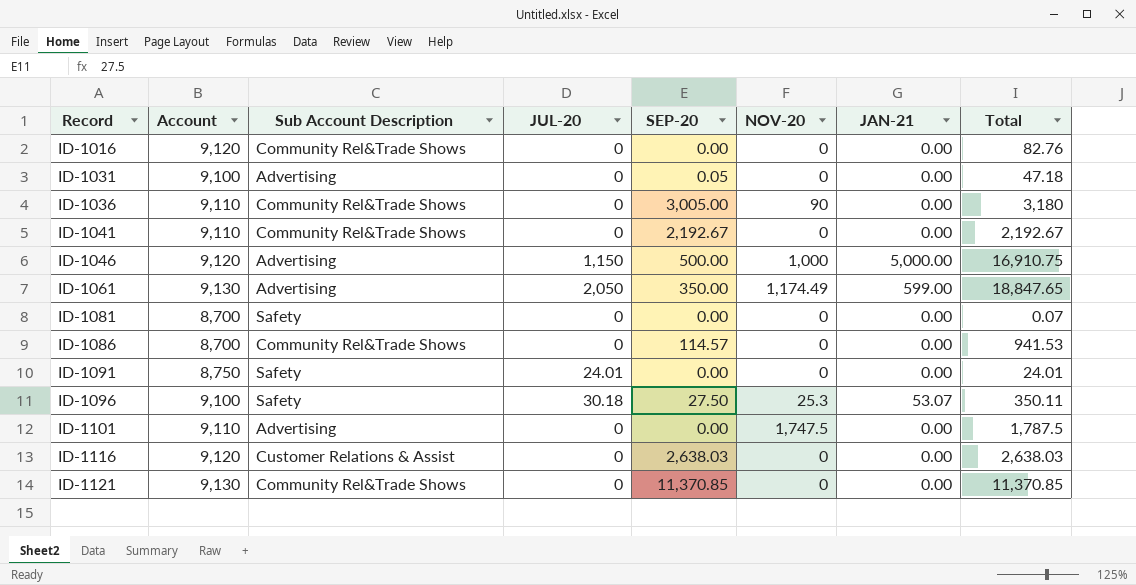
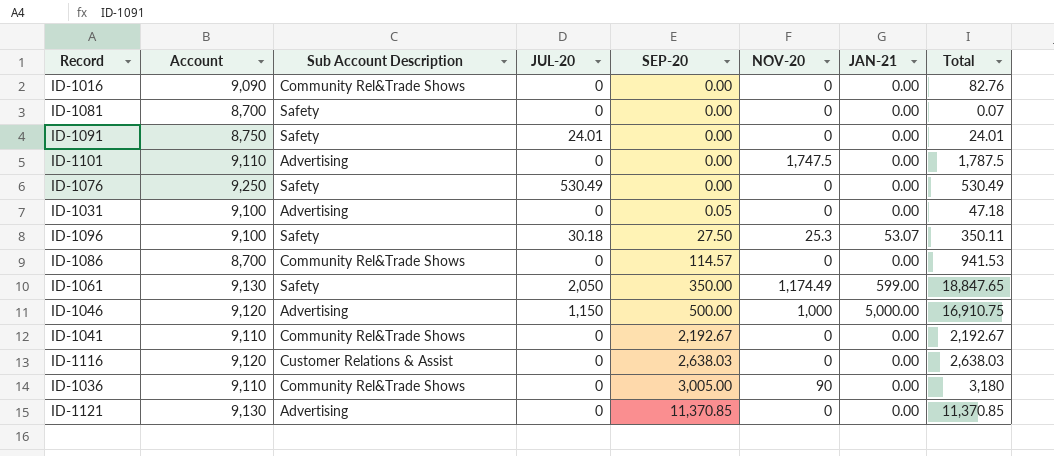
row order: Record ascending -> SEP-20 ascending
ID-1016 | Account: 9,120 -> 9,090
row ID-1076: none -> 9,250 | Safety | 530.49 | 0.00 | 0 | 0.00 | 530.49
ID-1061 | Sub Account Description: Advertising -> Safety
ID-1121 | Sub Account Description: Community Rel&Trade Shows -> Advertising

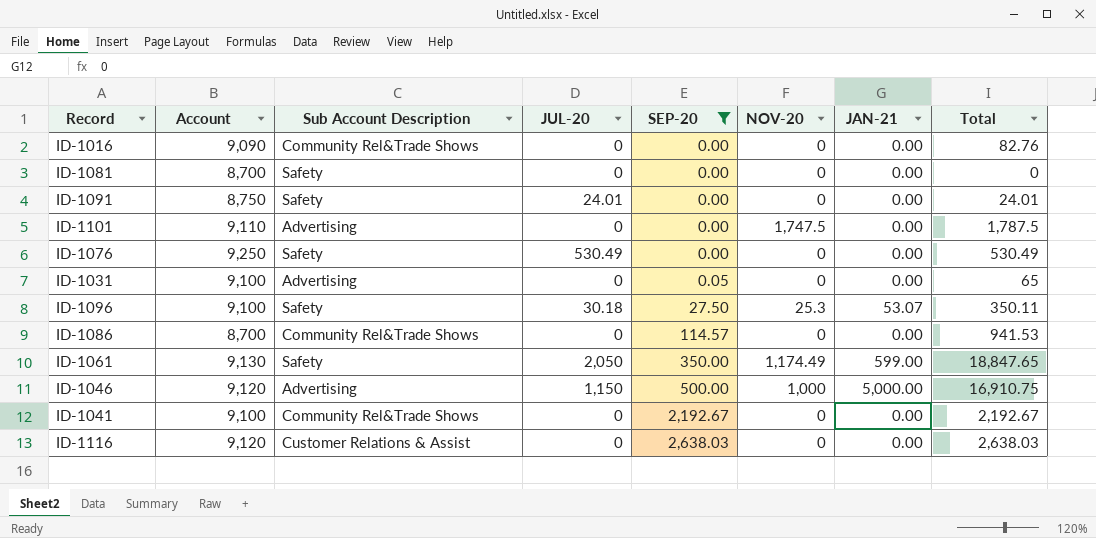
filter: none -> SEP-20 <= 2,638.03
ID-1081 | Total: 0.07 -> 0
ID-1031 | Total: 47.18 -> 65
ID-1041 | Account: 9,110 -> 9,100

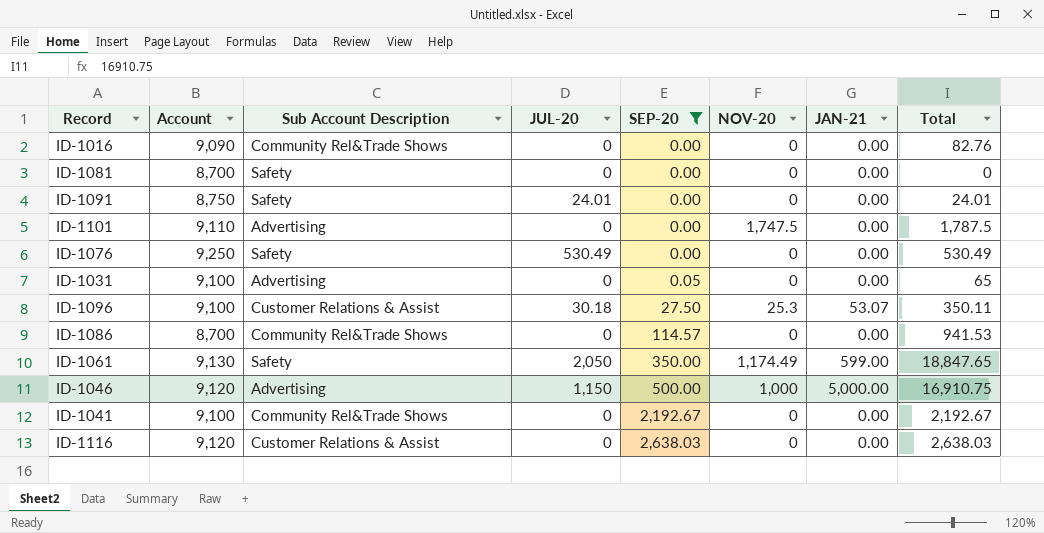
ID-1096 | Sub Account Description: Safety -> Customer Relations & Assist

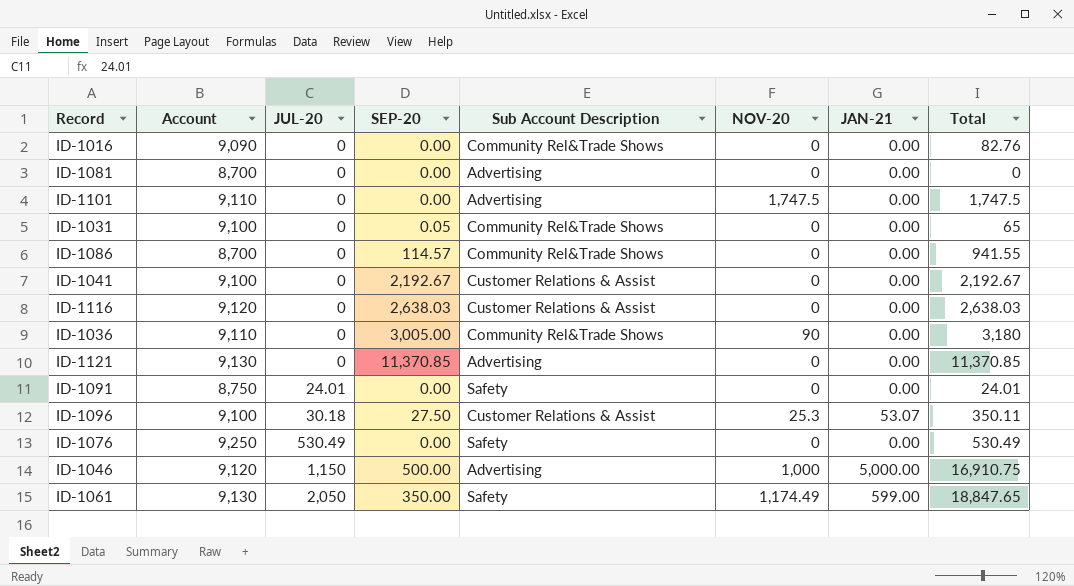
filter: SEP-20 <= 2,638.03 -> none
row order: SEP-20 ascending -> JUL-20 ascending
column Sub Account Description | position: 3 -> 5
ID-1081 | Sub Account Description: Safety -> Advertising
ID-1101 | Total: 1,787.5 -> 1,747.5
ID-1031 | Sub Account Description: Advertising -> Community Rel&Trade Shows
ID-1086 | Total: 941.53 -> 941.55
ID-1041 | Sub Account Description: Community Rel&Trade Shows -> Customer Relations & Assist

